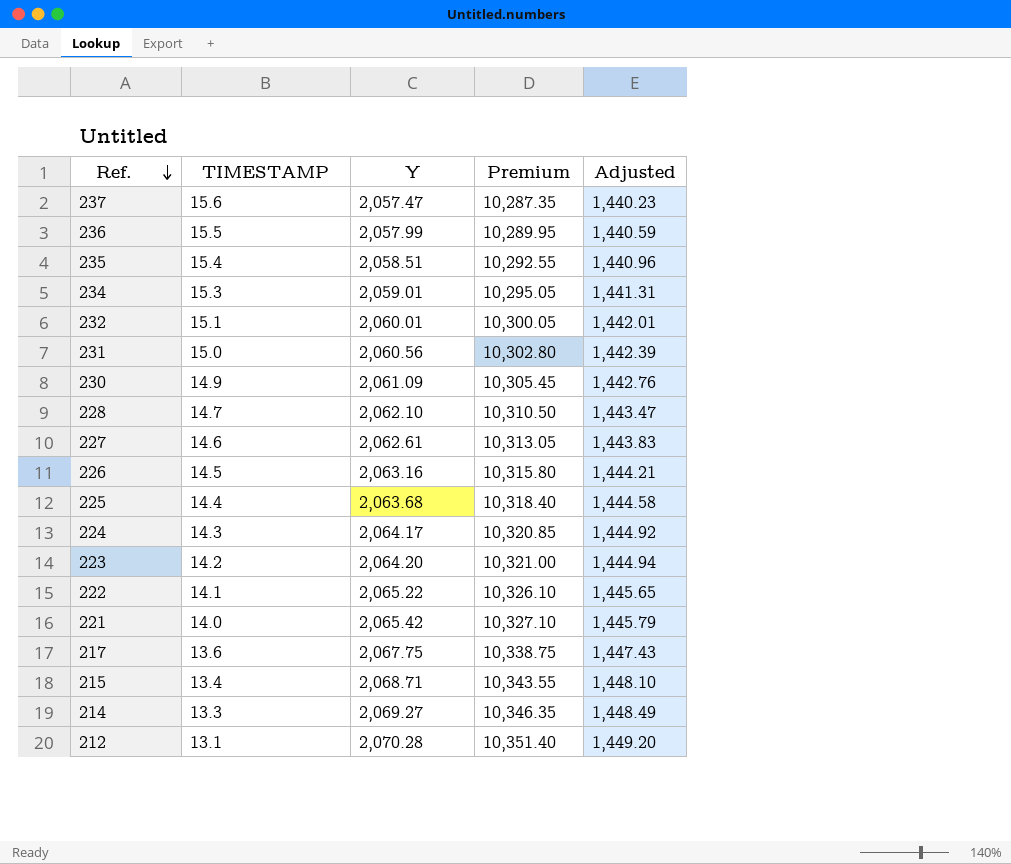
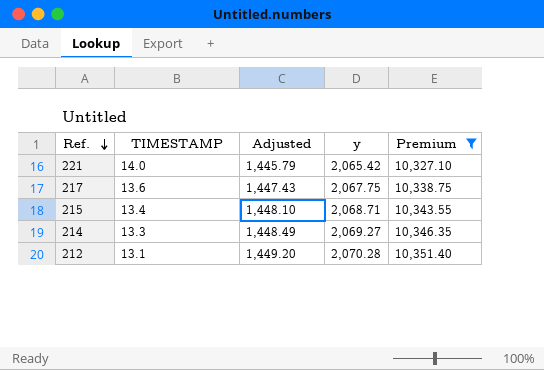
filter: none -> Premium >= 10,327.10
column Adjusted | position: 5 -> 3
column name: Y -> y

